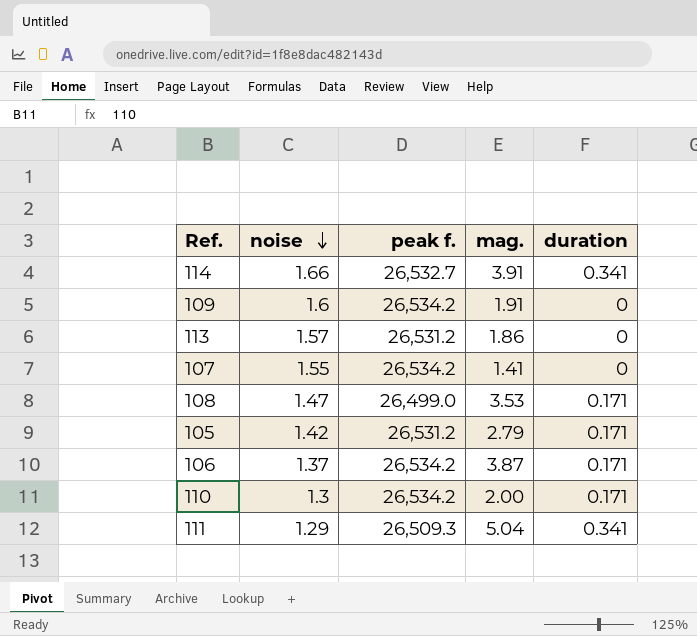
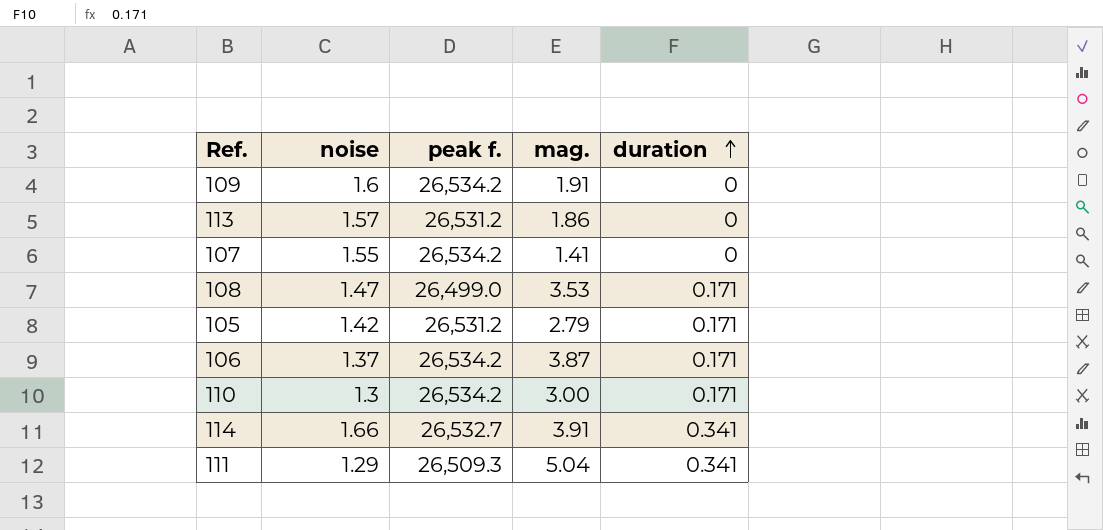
row order: noise descending -> duration ascending
110 | mag.: 2.00 -> 3.00

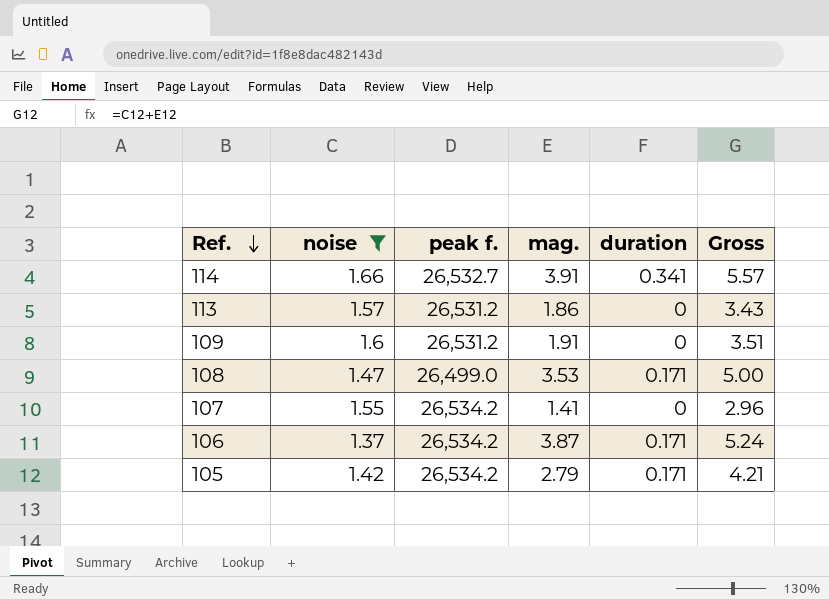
filter: none -> noise >= 1.37
row order: duration ascending -> Ref. descending
column Gross | formula: none -> [noise] + [mag.]
109 | peak f.: 26,534.2 -> 26,531.2
105 | peak f.: 26,531.2 -> 26,534.2

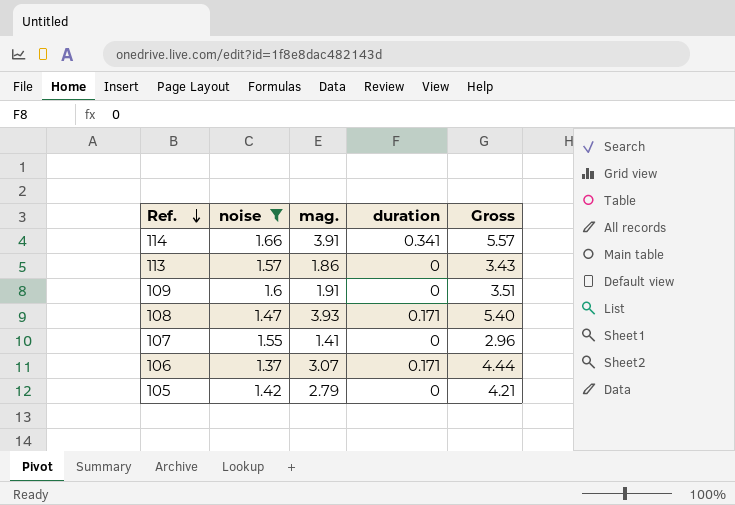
column peak f. | position: 3 -> none
108 | mag.: 3.53 -> 3.93
108 | Gross: 5.00 -> 5.40
106 | mag.: 3.87 -> 3.07
106 | Gross: 5.24 -> 4.44
105 | duration: 0.171 -> 0

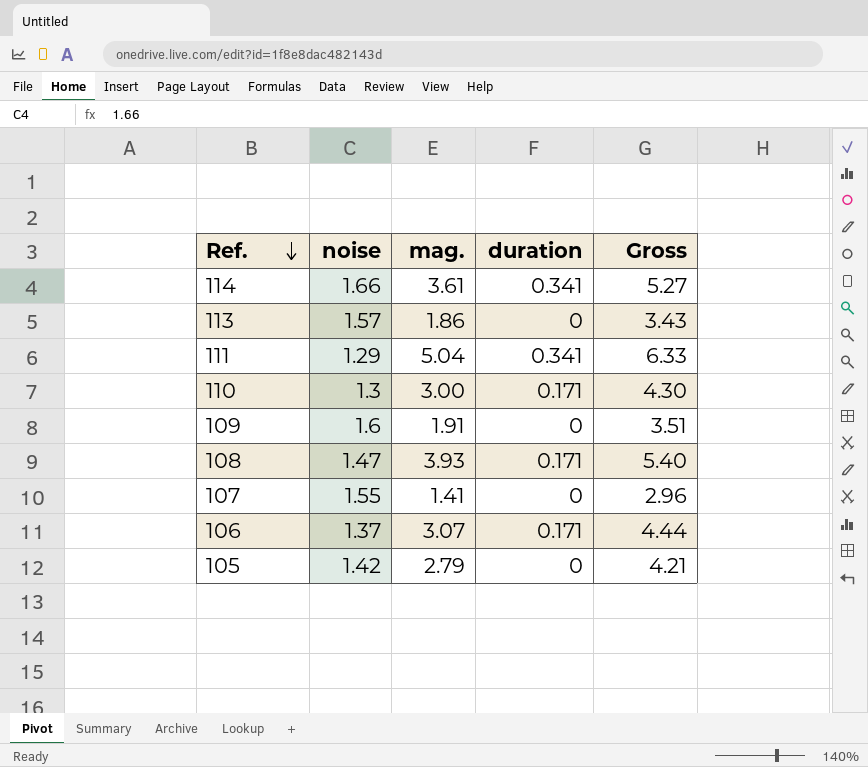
filter: noise >= 1.37 -> none
114 | mag.: 3.91 -> 3.61
114 | Gross: 5.57 -> 5.27

